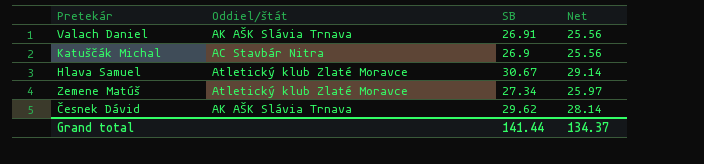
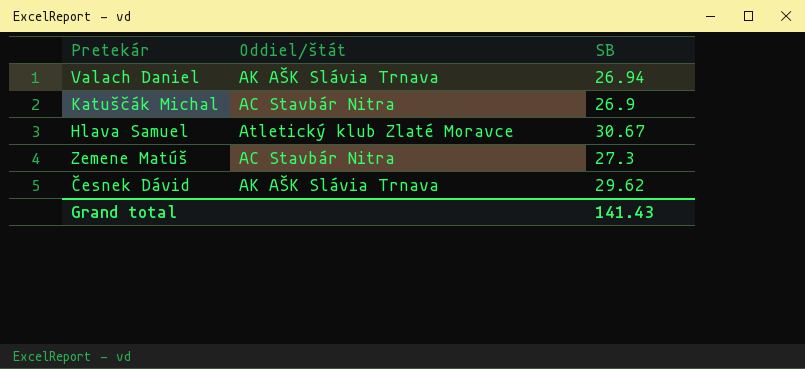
column Net | formula: [SB] * 0.95 -> none
Valach Daniel | SB: 26.91 -> 26.94
Zemene Matúš | Oddiel/štát: Atletický klub Zlaté Moravce -> AC Stavbár Nitra
Zemene Matúš | SB: 27.34 -> 27.3
Grand total | SB: 141.44 -> 141.43

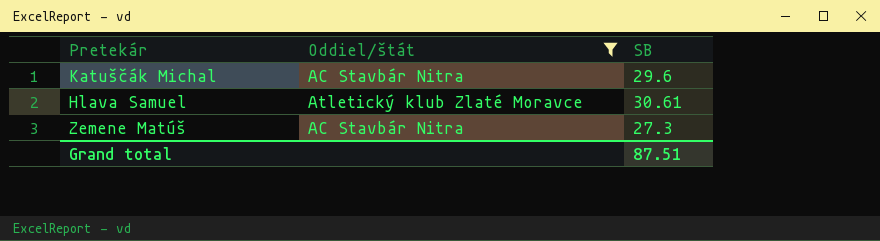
filter: none -> Oddiel/štát != AK AŠK Slávia Trnava
Katuščák Michal | SB: 26.9 -> 29.6
Hlava Samuel | SB: 30.67 -> 30.61
Grand total | SB: 141.43 -> 87.51

